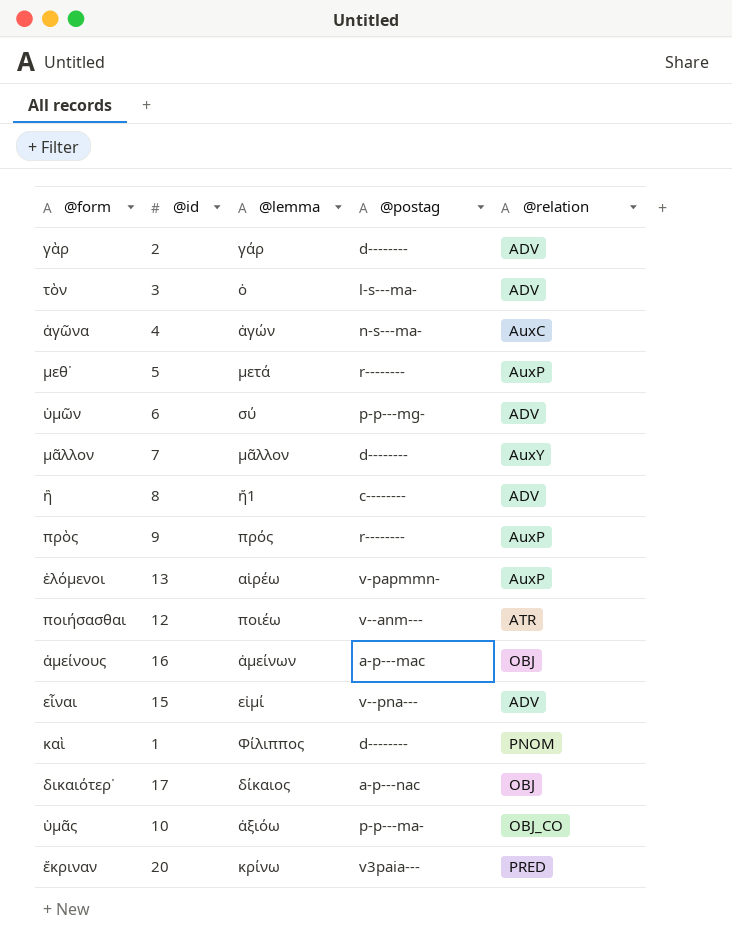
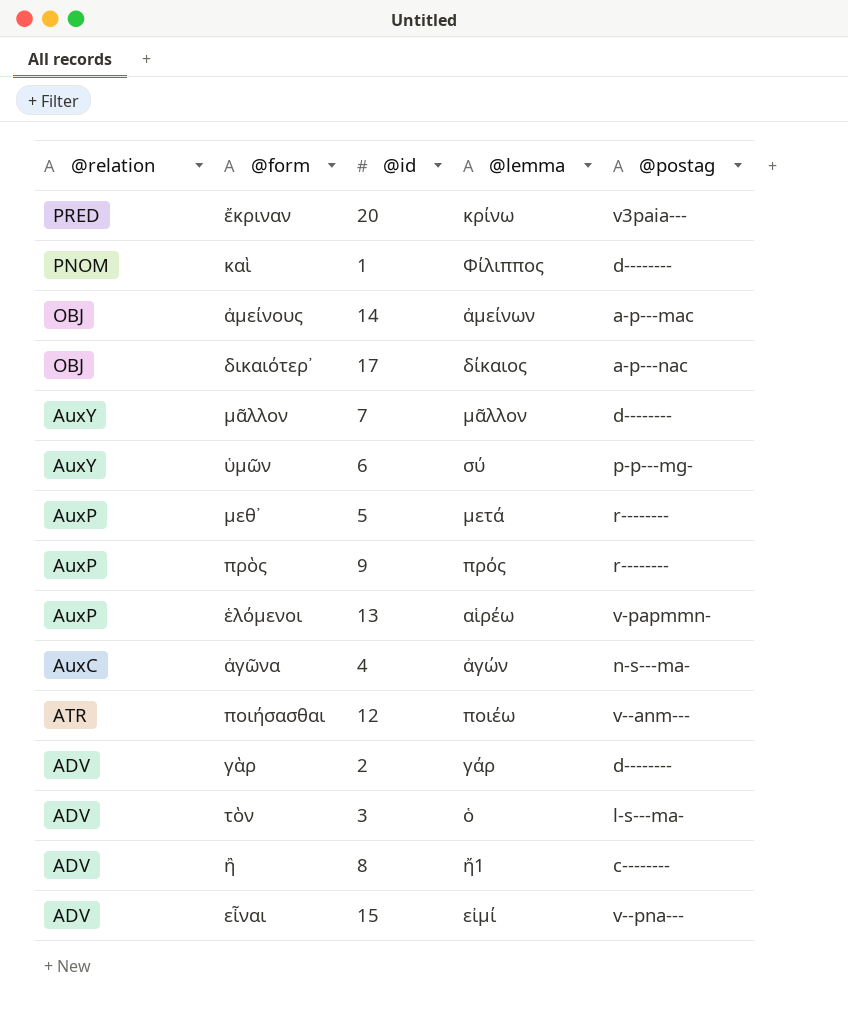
row order: none -> @relation descending
column @relation | position: 5 -> 1
row ὑμᾶς: 10 | ἀξιόω | p-p---ma- | OBJ_CO -> none
ἀμείνους | @id: 16 -> 14
ὑμῶν | @relation: ADV -> AuxY

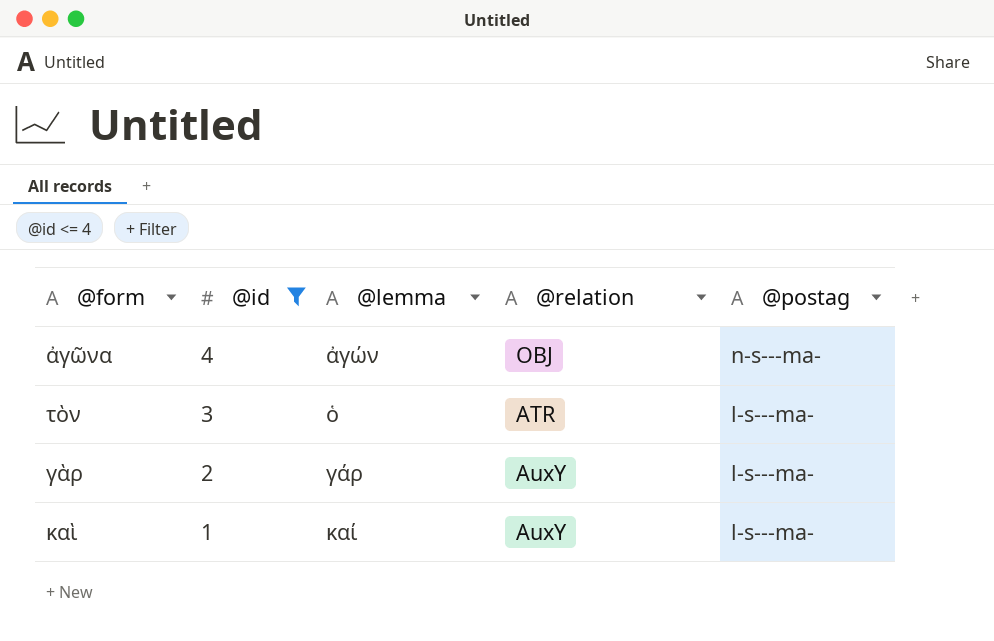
filter: none -> @id <= 4
row order: @relation descending -> @id descending
column @relation | position: 1 -> 4
ἀγῶνα | @relation: AuxC -> OBJ
τὸν | @relation: ADV -> ATR
γὰρ | @relation: ADV -> AuxY
γὰρ | @postag: d-------- -> l-s---ma-
καὶ | @lemma: Φίλιππος -> καί
καὶ | @relation: PNOM -> AuxY
καὶ | @postag: d-------- -> l-s---ma-

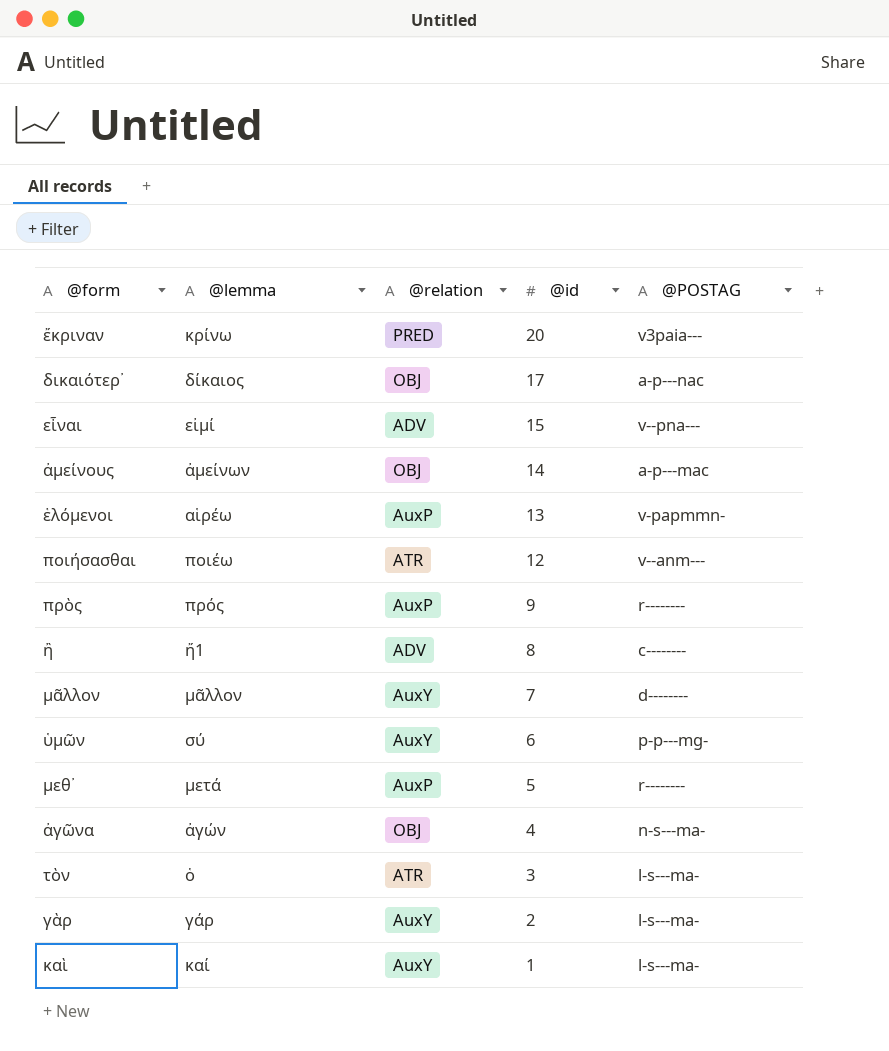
filter: @id <= 4 -> none
column @id | position: 2 -> 4
column name: @postag -> @POSTAG

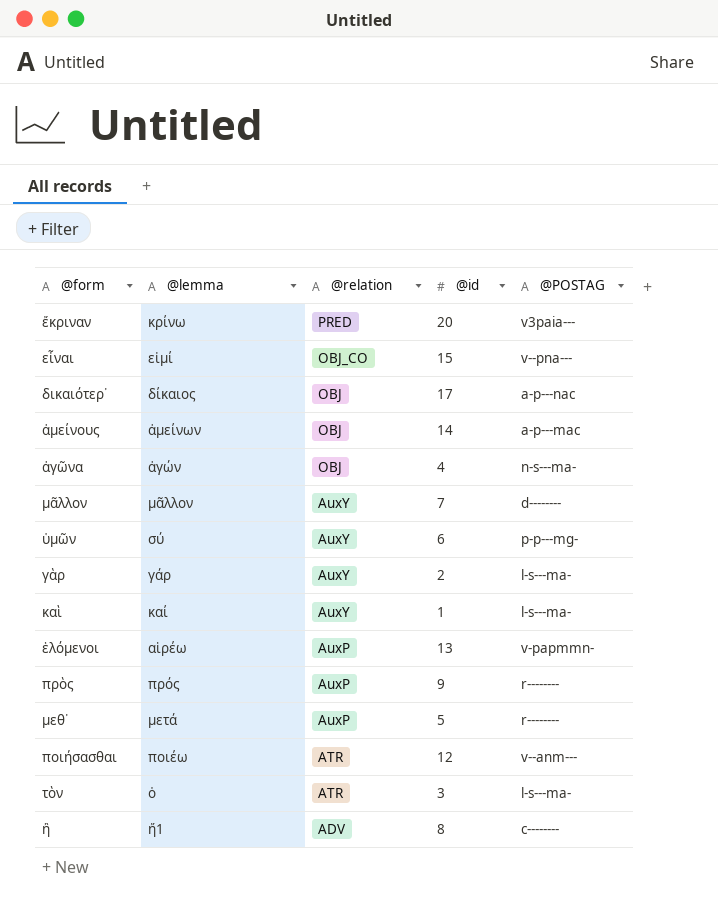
row order: @id descending -> @relation descending
εἶναι | @relation: ADV -> OBJ_CO

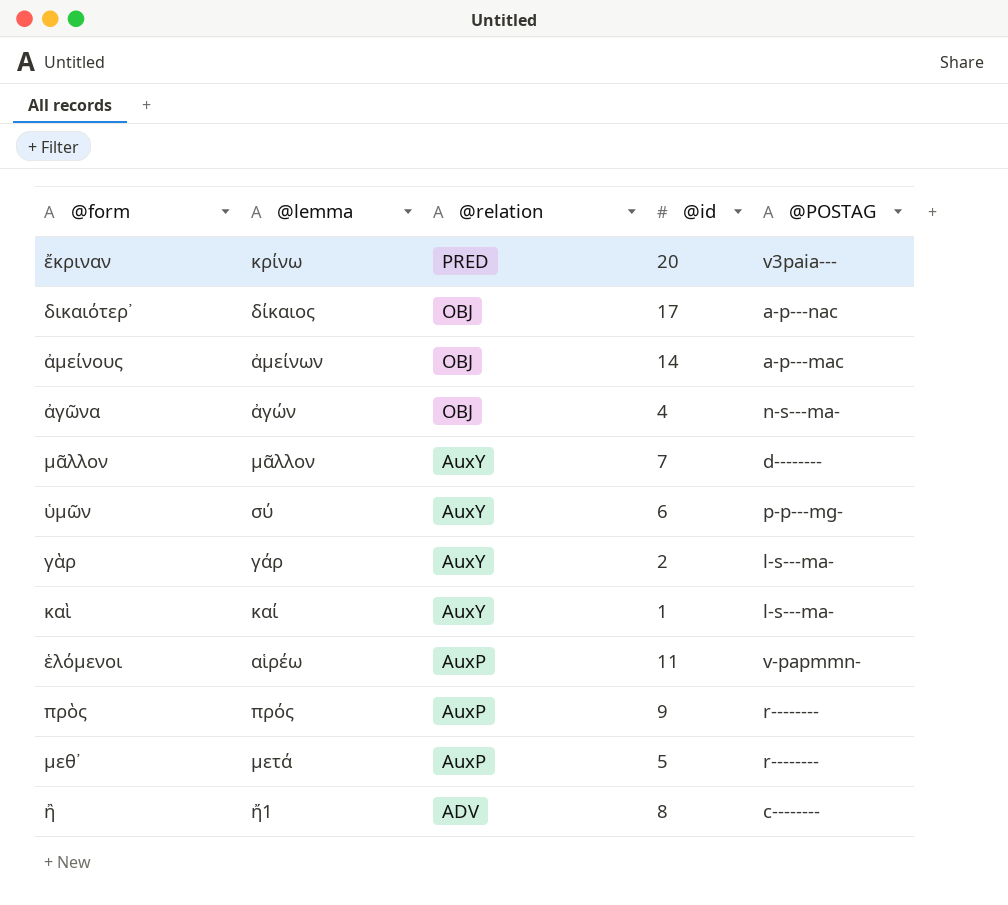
row εἶναι: εἰμί | OBJ_CO | 15 | v--pna--- -> none
row ποιήσασθαι: ποιέω | ATR | 12 | v--anm--- -> none
row τὸν: ὁ | ATR | 3 | l-s---ma- -> none
ἑλόμενοι | @id: 13 -> 11

